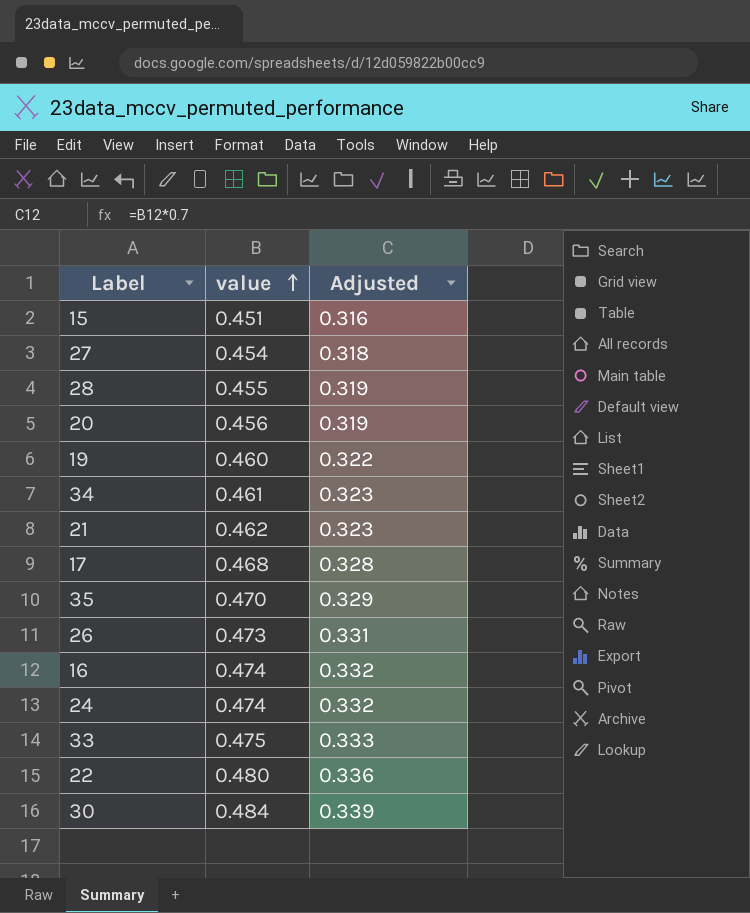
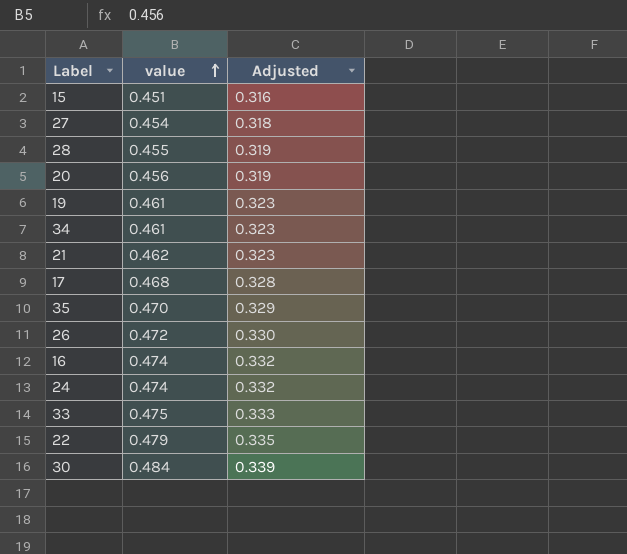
19 | value: 0.460 -> 0.461
19 | Adjusted: 0.322 -> 0.323
26 | value: 0.473 -> 0.472
26 | Adjusted: 0.331 -> 0.330
22 | value: 0.480 -> 0.479
22 | Adjusted: 0.336 -> 0.335

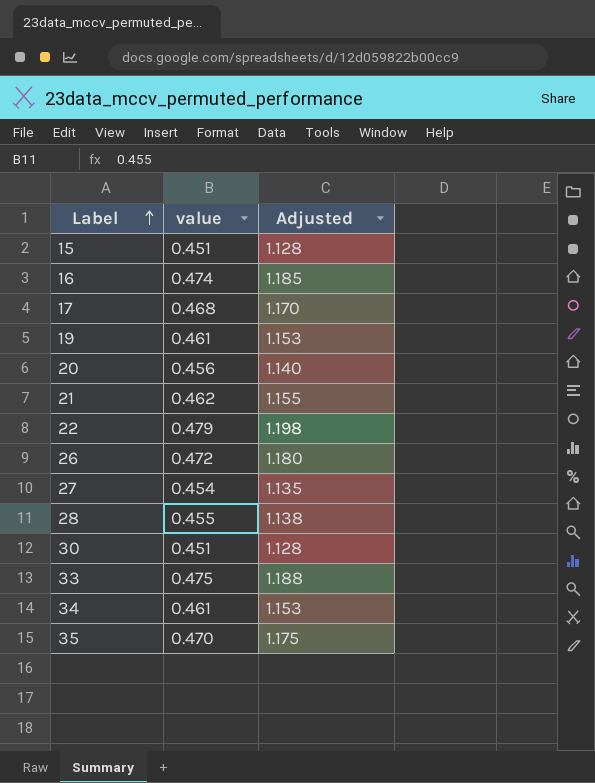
row order: value ascending -> Label ascending
column Adjusted | formula: [value] * 0.7 -> [value] * 2.5
row 24: 0.474 | 0.332 -> none
30 | value: 0.484 -> 0.451

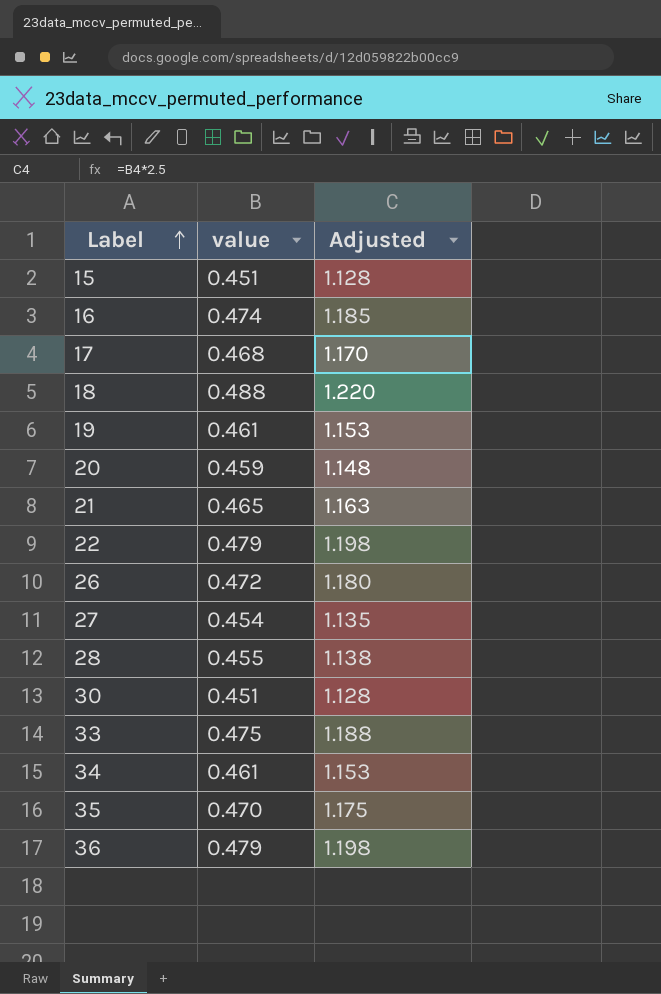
row 18: none -> 0.488 | 1.220
20 | value: 0.456 -> 0.459
20 | Adjusted: 1.140 -> 1.148
21 | value: 0.462 -> 0.465
21 | Adjusted: 1.155 -> 1.163
row 36: none -> 0.479 | 1.198

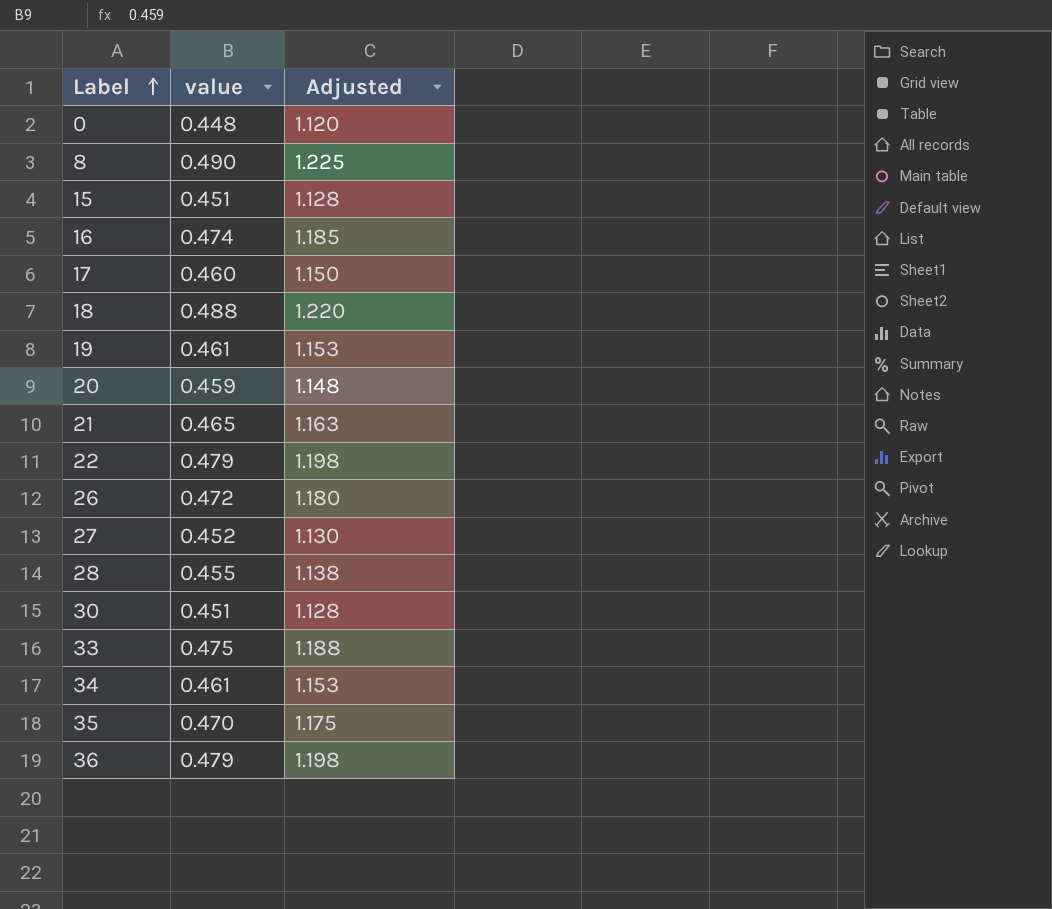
row 0: none -> 0.448 | 1.120
row 8: none -> 0.490 | 1.225
17 | value: 0.468 -> 0.460
17 | Adjusted: 1.170 -> 1.150
27 | value: 0.454 -> 0.452
27 | Adjusted: 1.135 -> 1.130

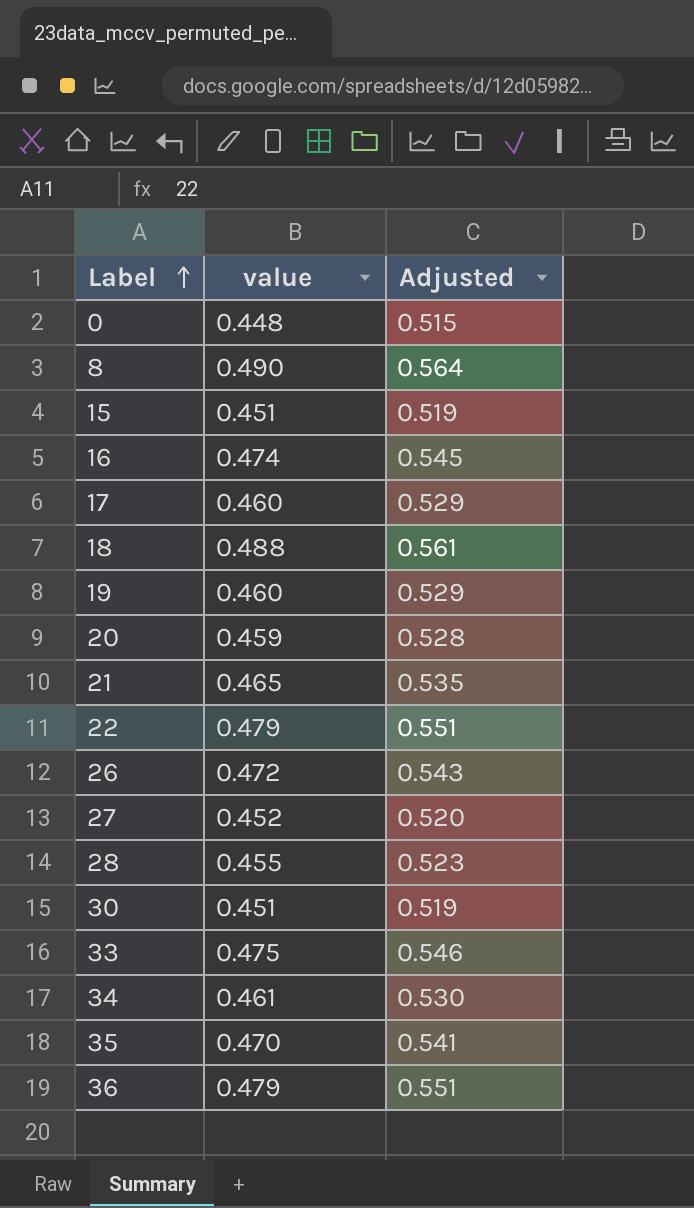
column Adjusted | formula: [value] * 2.5 -> [value] * 1.15
19 | value: 0.461 -> 0.460

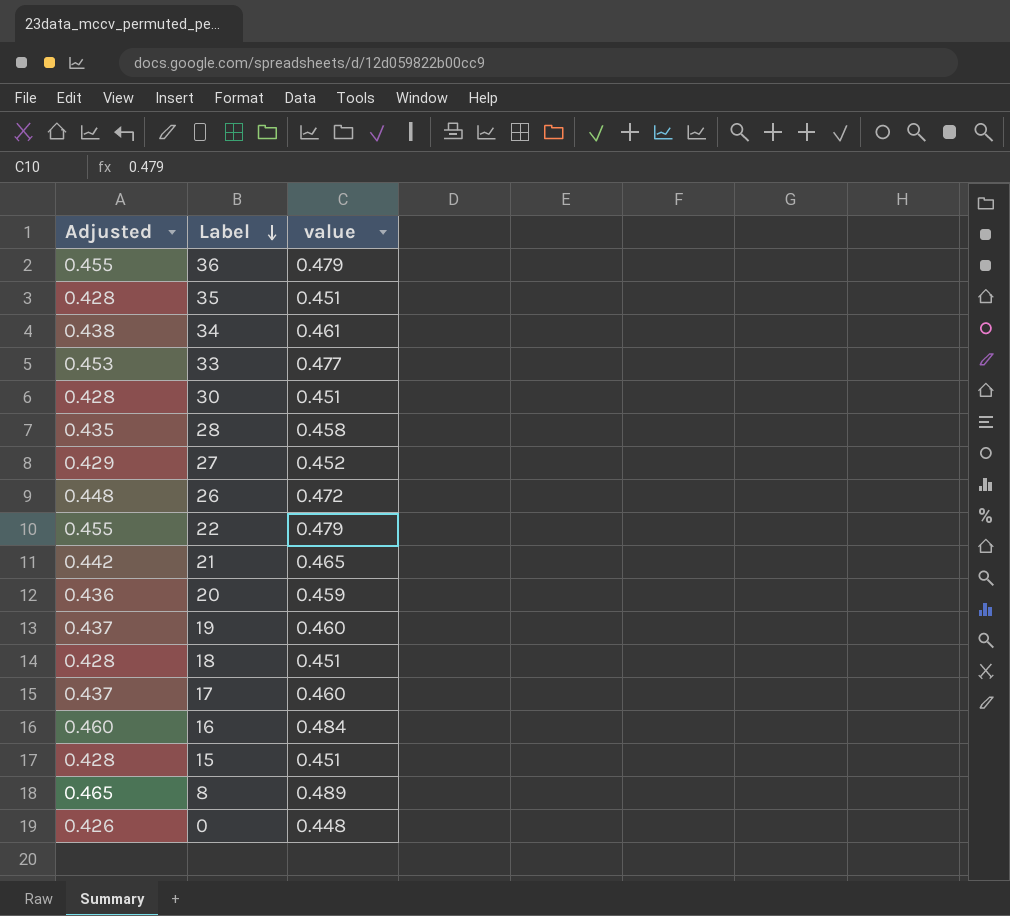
row order: Label ascending -> Label descending
column Adjusted | formula: [value] * 1.15 -> [value] * 0.95
column Adjusted | position: 3 -> 1
35 | value: 0.470 -> 0.451
33 | value: 0.475 -> 0.477
28 | value: 0.455 -> 0.458
18 | value: 0.488 -> 0.451
16 | value: 0.474 -> 0.484
8 | value: 0.490 -> 0.489

